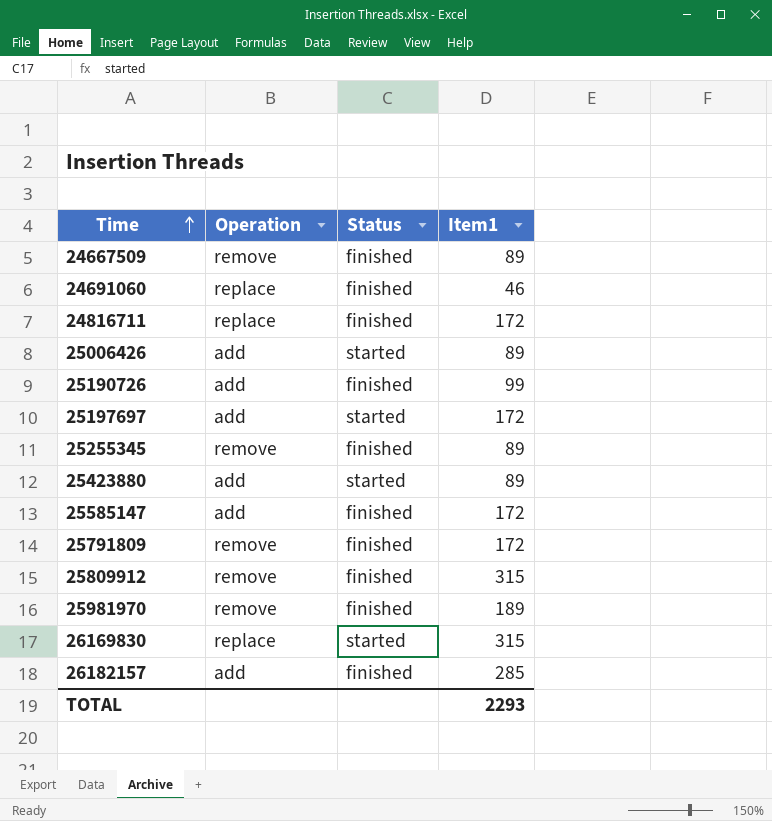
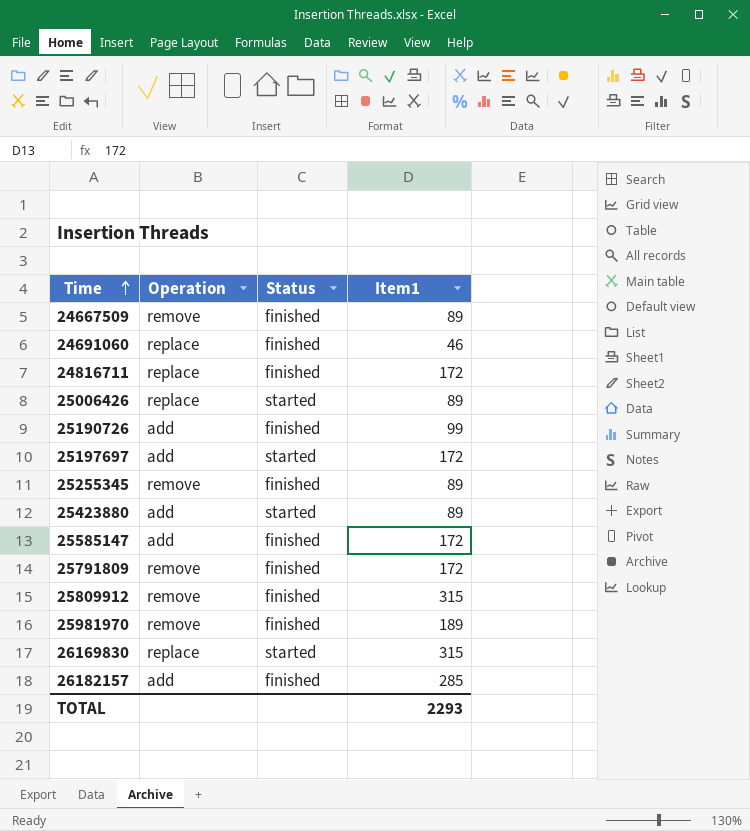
25006426 | Operation: add -> replace

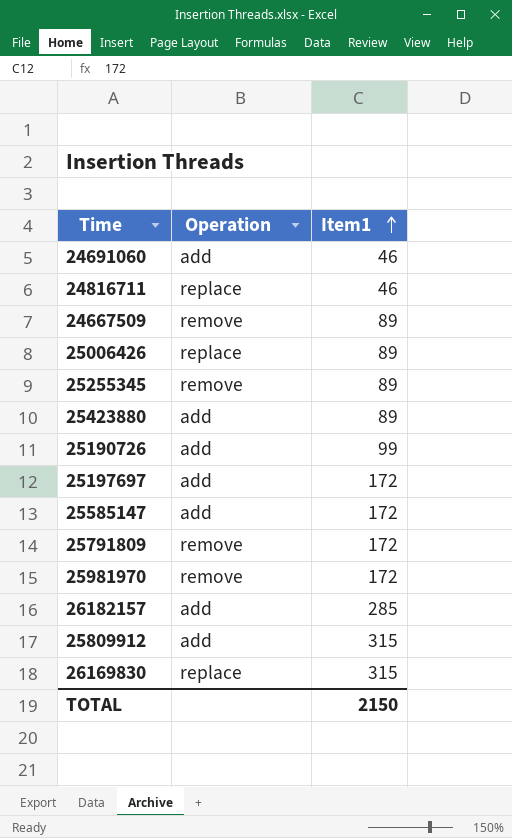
row order: Time ascending -> Item1 ascending
column Status | position: 3 -> none
24691060 | Operation: replace -> add
24816711 | Item1: 172 -> 46
25981970 | Item1: 189 -> 172
25809912 | Operation: remove -> add
TOTAL | Item1: 2293 -> 2150

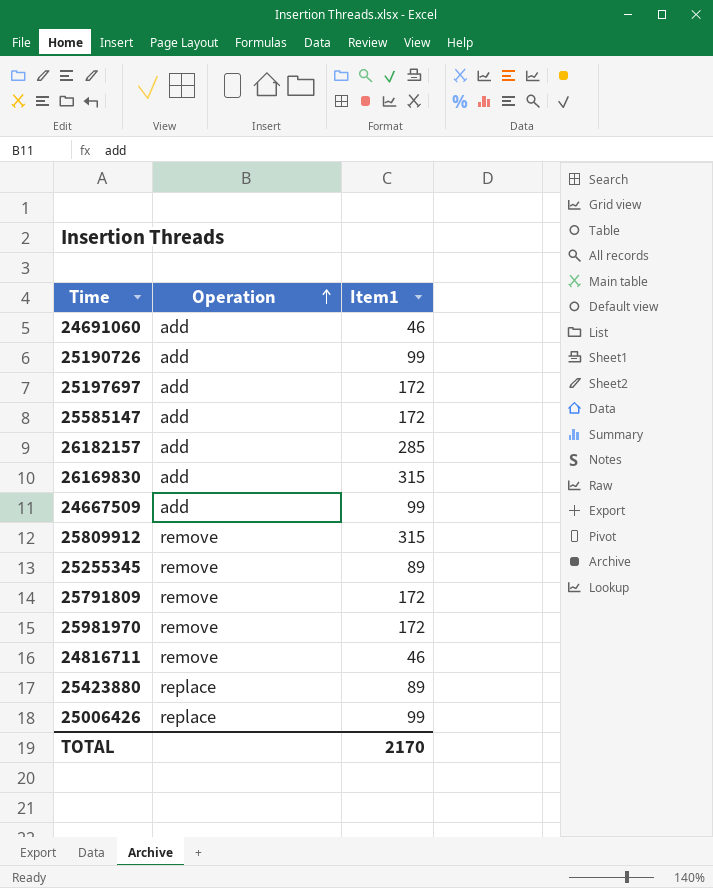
row order: Item1 ascending -> Operation ascending
26169830 | Operation: replace -> add
24667509 | Operation: remove -> add
24667509 | Item1: 89 -> 99
25809912 | Operation: add -> remove
24816711 | Operation: replace -> remove
25423880 | Operation: add -> replace
25006426 | Item1: 89 -> 99
TOTAL | Item1: 2150 -> 2170

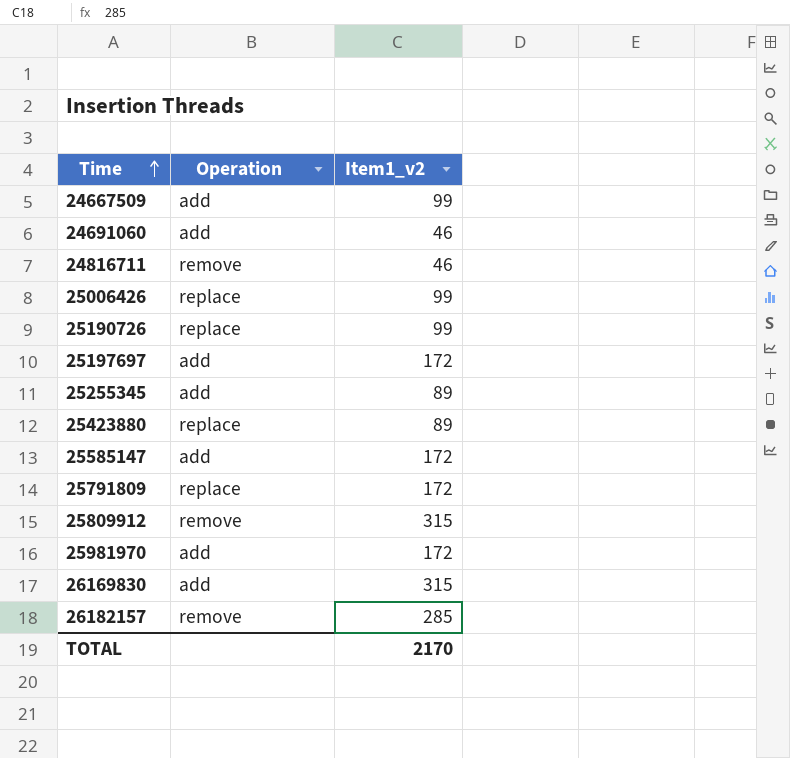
row order: Operation ascending -> Time ascending
column name: Item1 -> Item1_v2
25190726 | Operation: add -> replace
25255345 | Operation: remove -> add
25791809 | Operation: remove -> replace
25981970 | Operation: remove -> add
26182157 | Operation: add -> remove

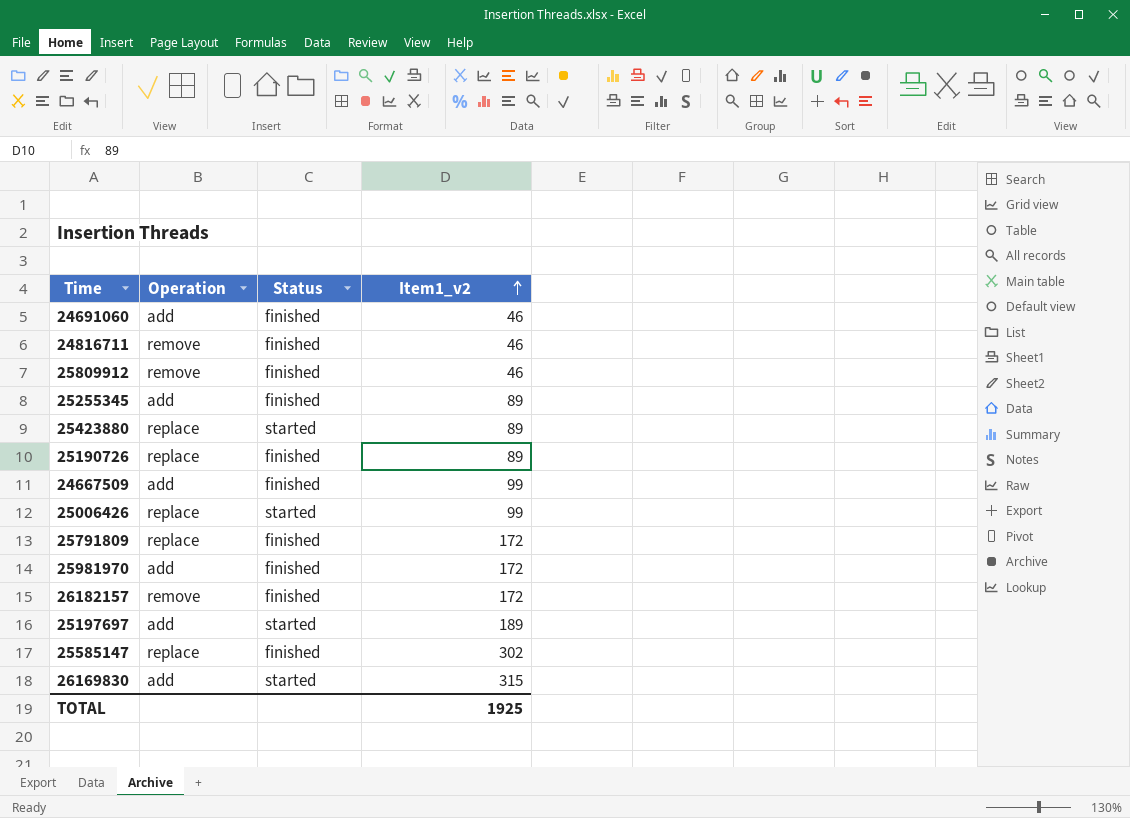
row order: Time ascending -> Item1_v2 ascending
column Status | position: none -> 3
25809912 | Item1_v2: 315 -> 46
25190726 | Item1_v2: 99 -> 89
26182157 | Item1_v2: 285 -> 172
25197697 | Item1_v2: 172 -> 189
25585147 | Operation: add -> replace
25585147 | Item1_v2: 172 -> 302
TOTAL | Item1_v2: 2170 -> 1925

